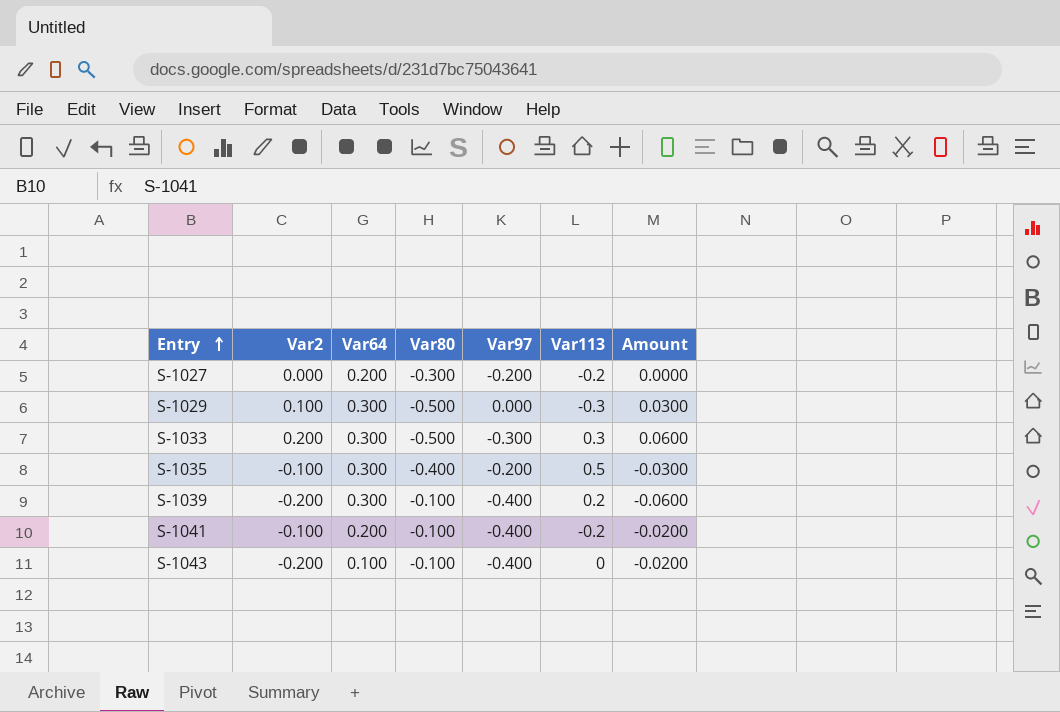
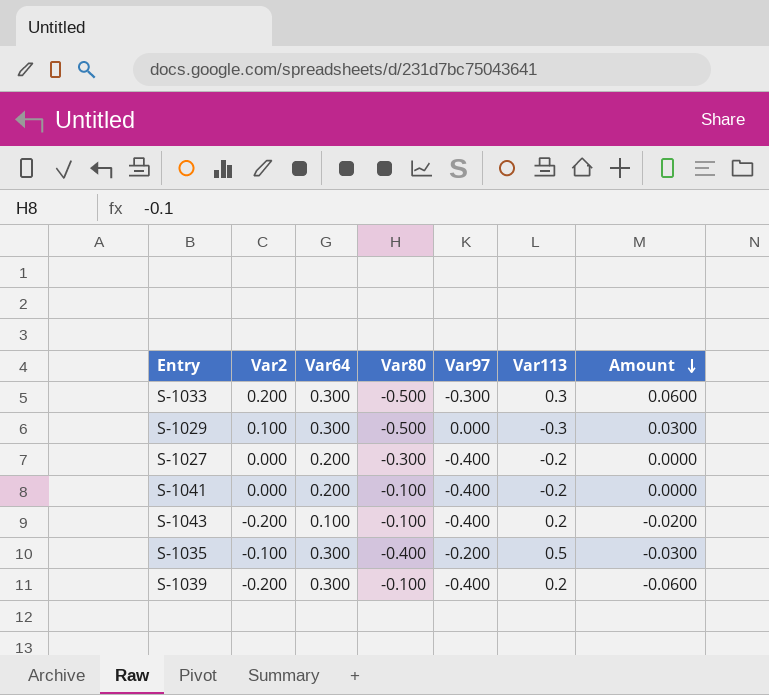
row order: Entry ascending -> Amount descending
S-1027 | Var97: -0.200 -> -0.400
S-1041 | Var2: -0.100 -> 0.000
S-1041 | Amount: -0.0200 -> 0.0000
S-1043 | Var113: 0 -> 0.2

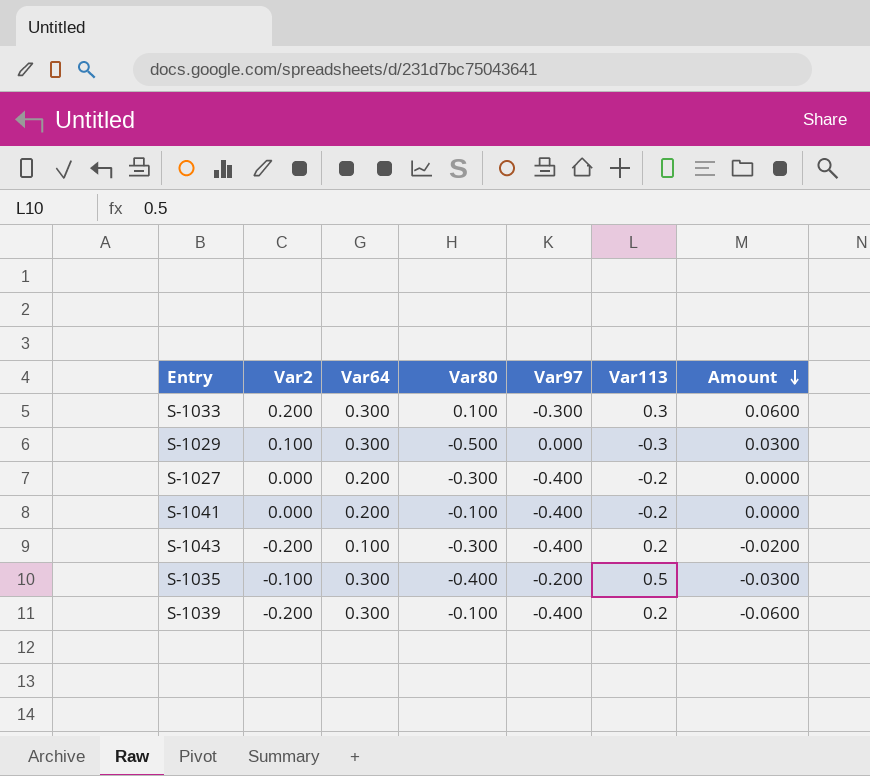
S-1033 | Var80: -0.500 -> 0.100
S-1043 | Var80: -0.100 -> -0.300

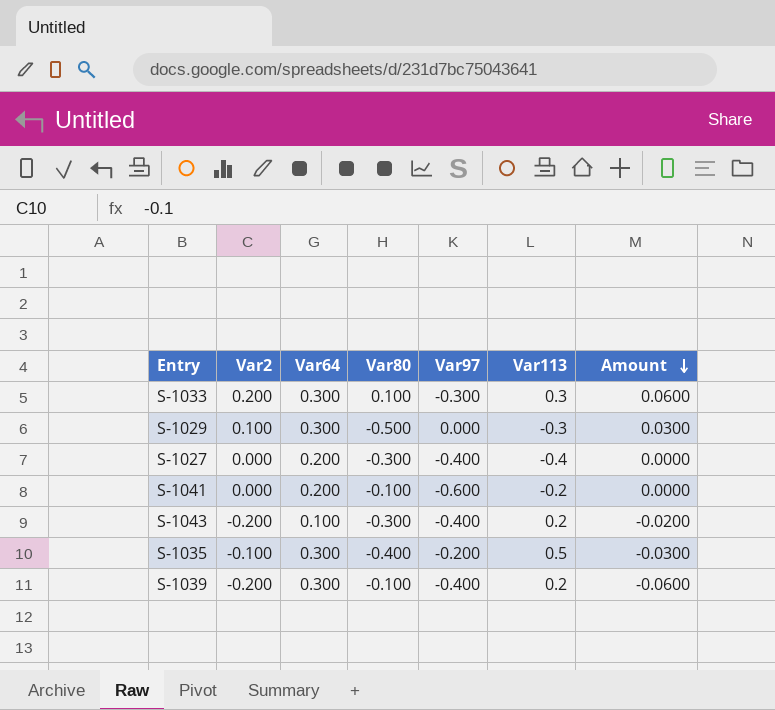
S-1027 | Var113: -0.2 -> -0.4
S-1041 | Var97: -0.400 -> -0.600

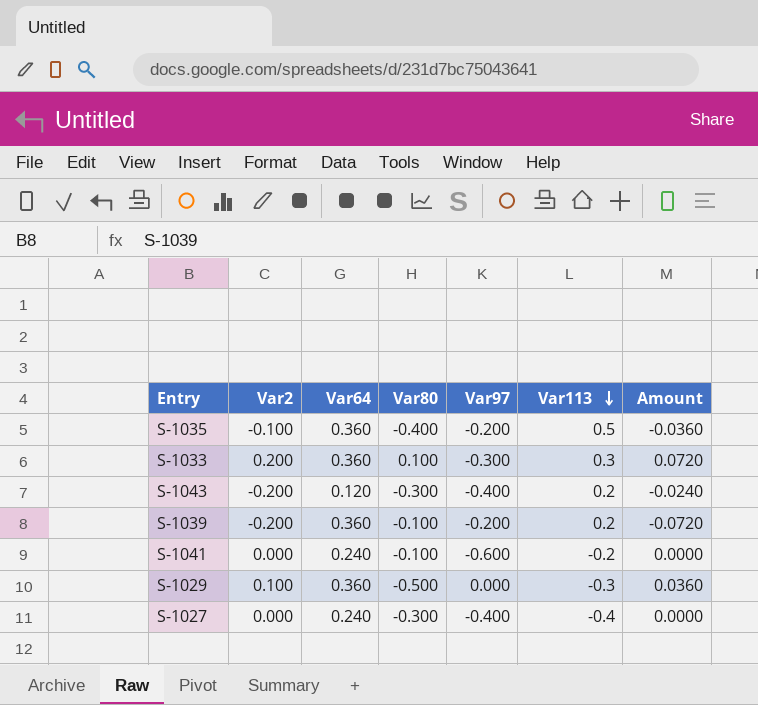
row order: Amount descending -> Var113 descending
S-1035 | Var64: 0.300 -> 0.360
S-1035 | Amount: -0.0300 -> -0.0360
S-1033 | Var64: 0.300 -> 0.360
S-1033 | Amount: 0.0600 -> 0.0720
S-1043 | Var64: 0.100 -> 0.120
S-1043 | Amount: -0.0200 -> -0.0240
S-1039 | Var64: 0.300 -> 0.360
S-1039 | Var97: -0.400 -> -0.200
S-1039 | Amount: -0.0600 -> -0.0720
S-1041 | Var64: 0.200 -> 0.240
S-1029 | Var64: 0.300 -> 0.360
S-1029 | Amount: 0.0300 -> 0.0360
S-1027 | Var64: 0.200 -> 0.240

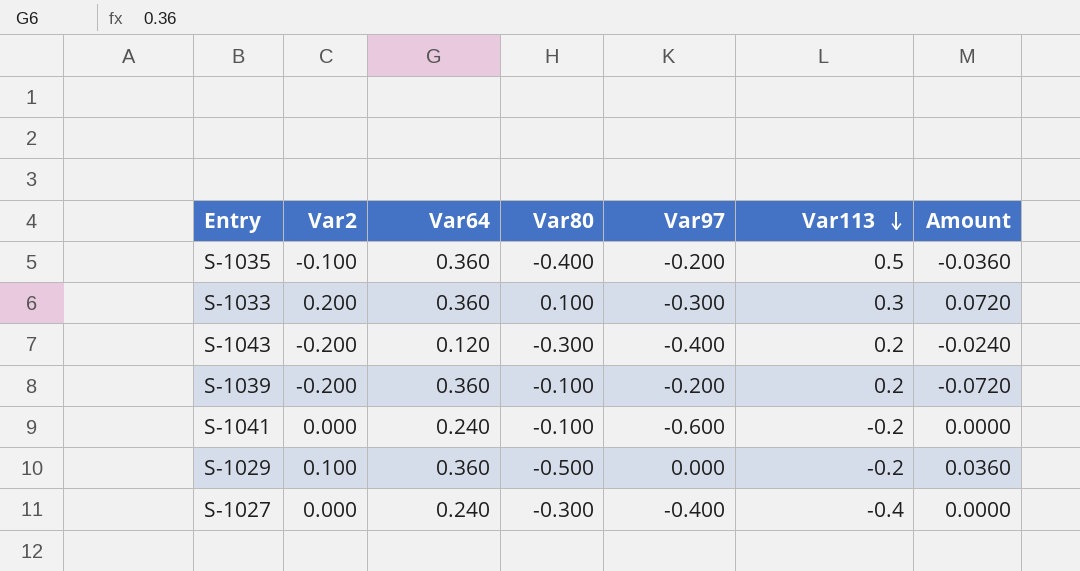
S-1029 | Var113: -0.3 -> -0.2

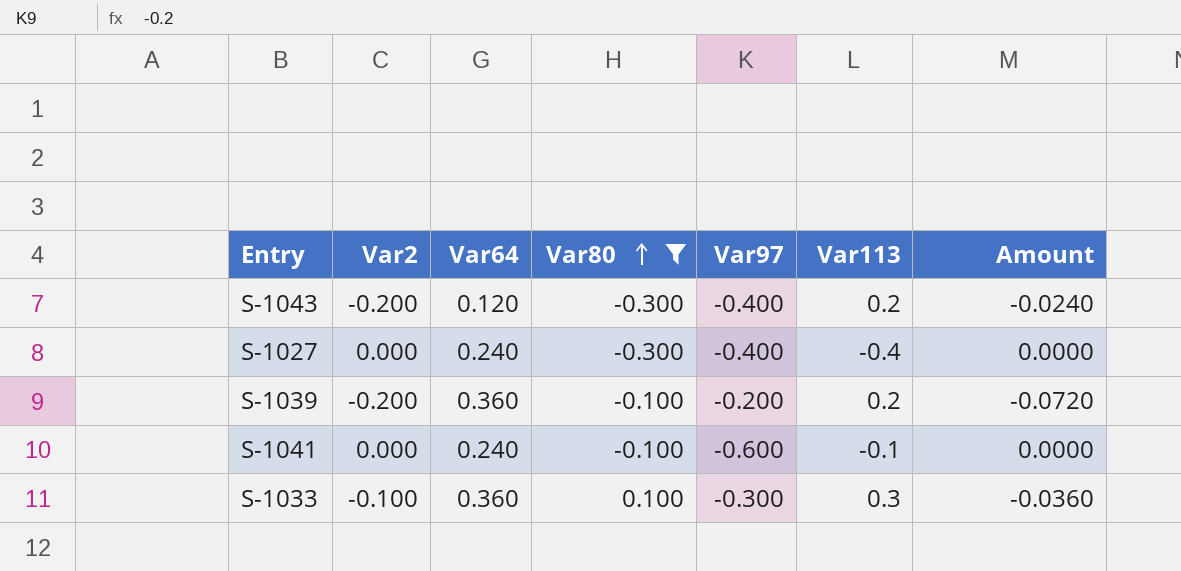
filter: none -> Var80 >= -0.300
row order: Var113 descending -> Var80 ascending
S-1041 | Var113: -0.2 -> -0.1
S-1033 | Var2: 0.200 -> -0.100
S-1033 | Amount: 0.0720 -> -0.0360

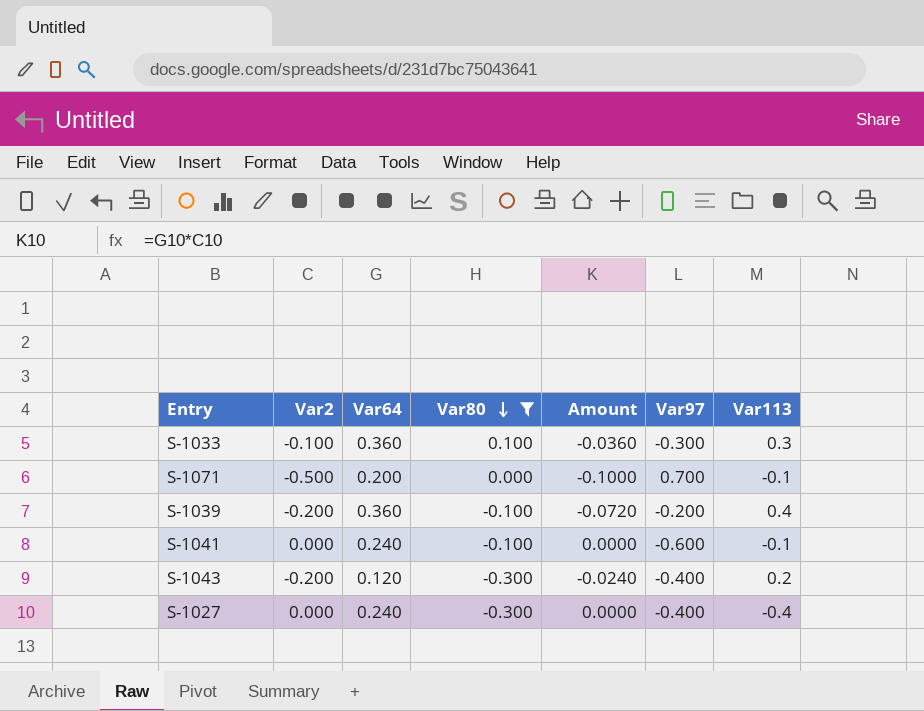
row order: Var80 ascending -> Var80 descending
column Amount | position: 7 -> 5
row S-1071: none -> -0.500 | 0.200 | 0.000 | -0.1000 | 0.700 | -0.1
S-1039 | Var113: 0.2 -> 0.4

